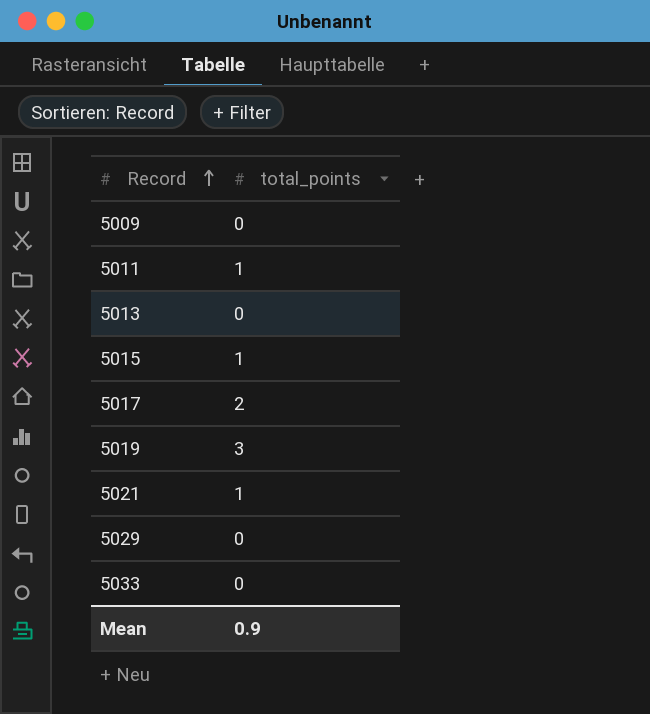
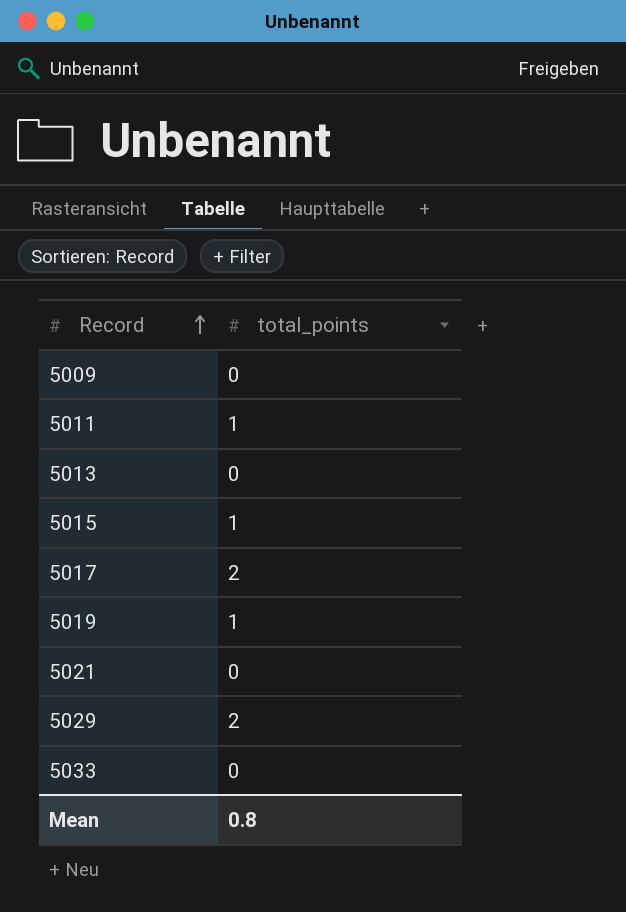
5019 | total_points: 3 -> 1
5021 | total_points: 1 -> 0
5029 | total_points: 0 -> 2
Mean | total_points: 0.9 -> 0.8

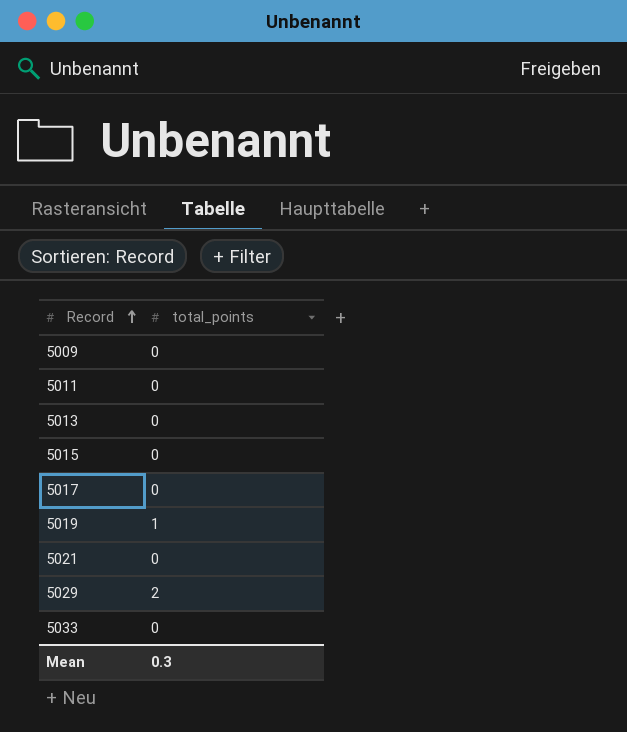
5011 | total_points: 1 -> 0
5015 | total_points: 1 -> 0
5017 | total_points: 2 -> 0
Mean | total_points: 0.8 -> 0.3

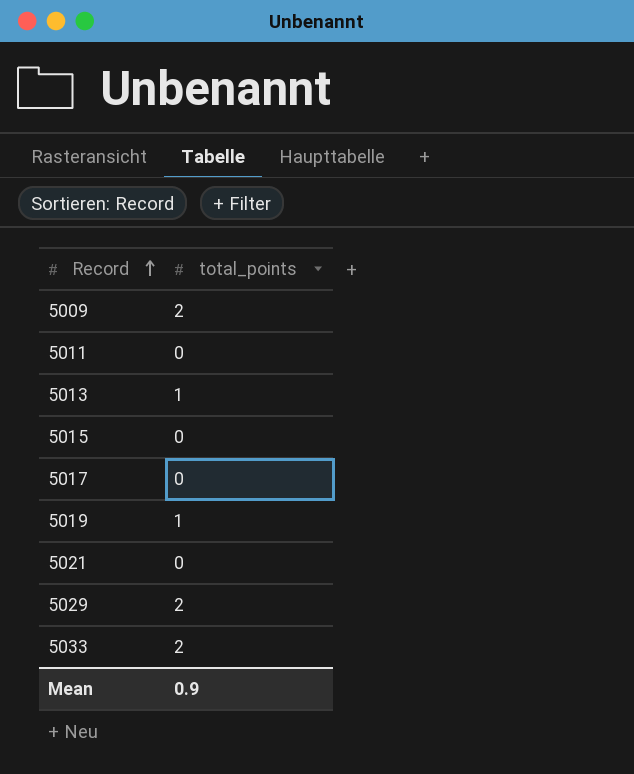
5009 | total_points: 0 -> 2
5013 | total_points: 0 -> 1
5033 | total_points: 0 -> 2
Mean | total_points: 0.3 -> 0.9

